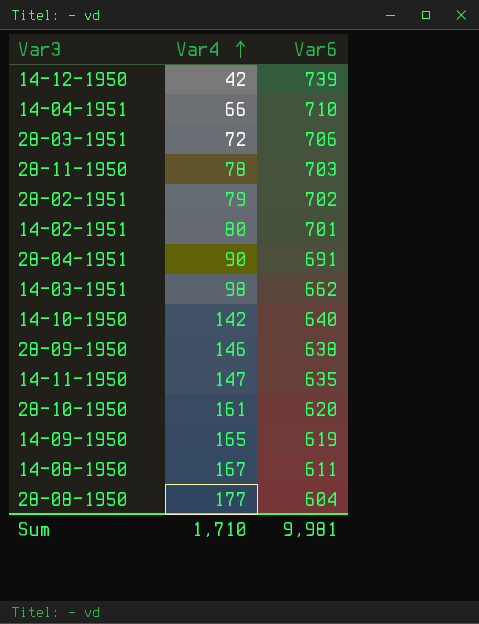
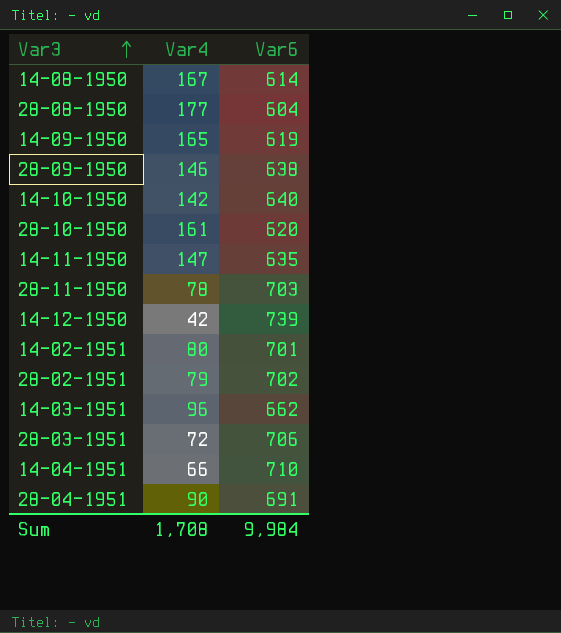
row order: Var4 ascending -> Var3 ascending
14-08-1950 | Var6: 611 -> 614
14-03-1951 | Var4: 98 -> 96
Sum | Var4: 1,710 -> 1,708
Sum | Var6: 9,981 -> 9,984

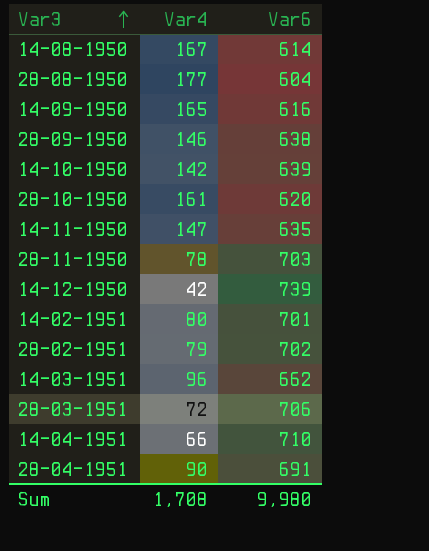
14-09-1950 | Var6: 619 -> 616
14-10-1950 | Var6: 640 -> 639
Sum | Var6: 9,984 -> 9,980

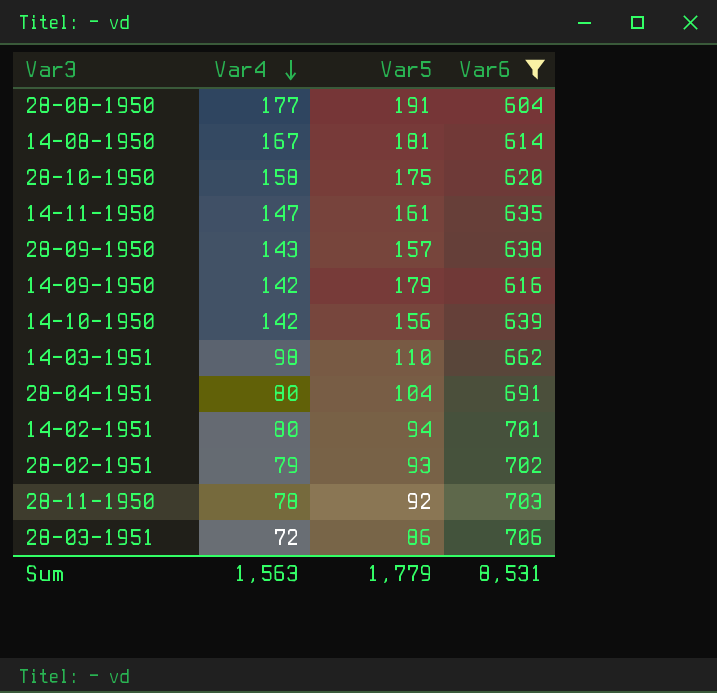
filter: none -> Var6 <= 706
row order: Var3 ascending -> Var4 descending
column Var5 | position: none -> 3
28-10-1950 | Var4: 161 -> 158
28-09-1950 | Var4: 146 -> 143
14-09-1950 | Var4: 165 -> 142
14-03-1951 | Var4: 96 -> 98
28-04-1951 | Var4: 90 -> 80
Sum | Var4: 1,708 -> 1,563
Sum | Var6: 9,980 -> 8,531

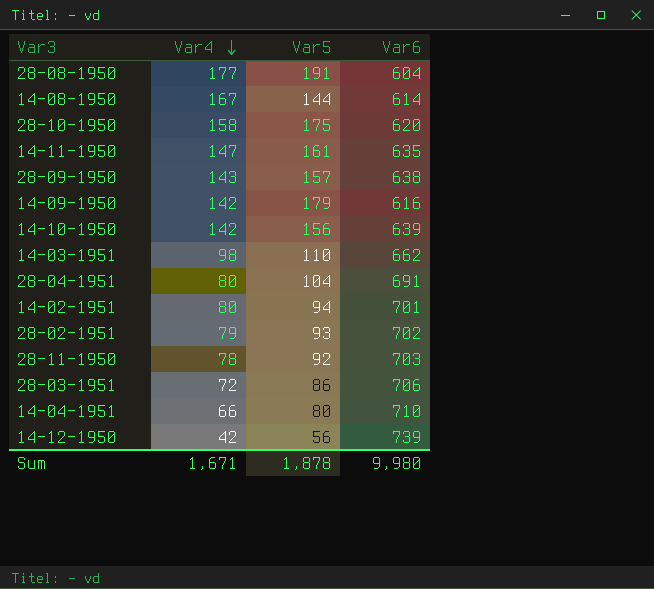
filter: Var6 <= 706 -> none
14-08-1950 | Var5: 181 -> 144
Sum | Var4: 1,563 -> 1,671
Sum | Var5: 1,779 -> 1,878
Sum | Var6: 8,531 -> 9,980

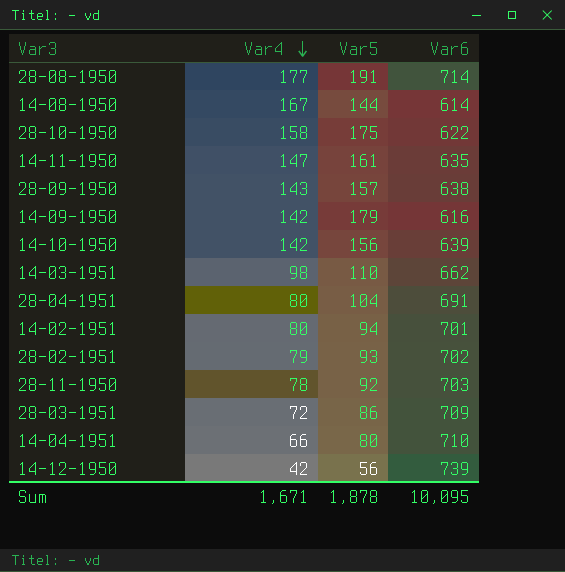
28-08-1950 | Var6: 604 -> 714
28-10-1950 | Var6: 620 -> 622
28-03-1951 | Var6: 706 -> 709
Sum | Var6: 9,980 -> 10,095

